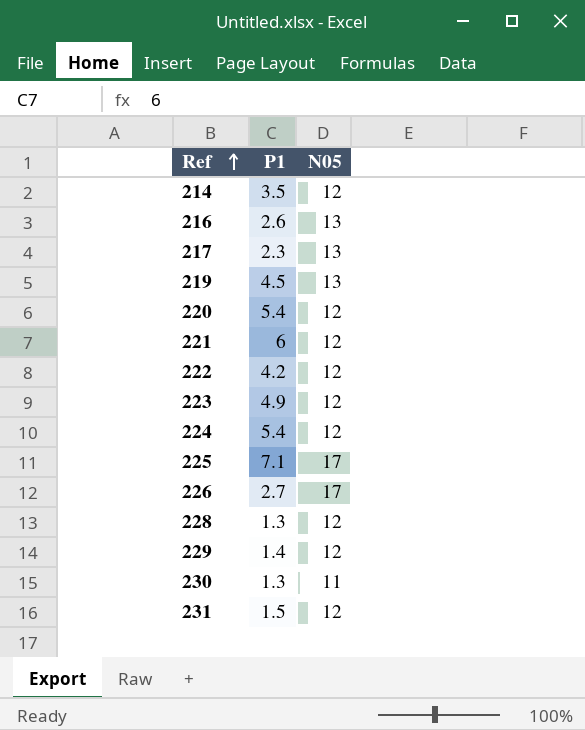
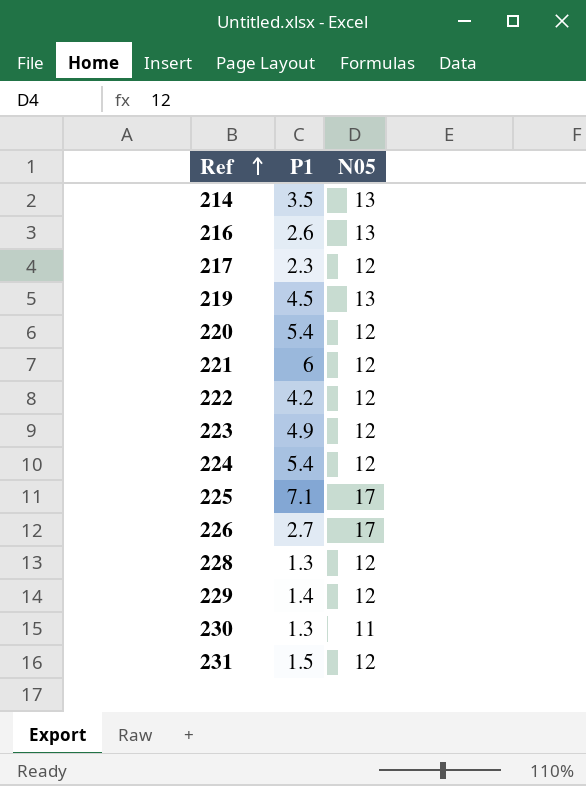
214 | N05: 12 -> 13
217 | N05: 13 -> 12

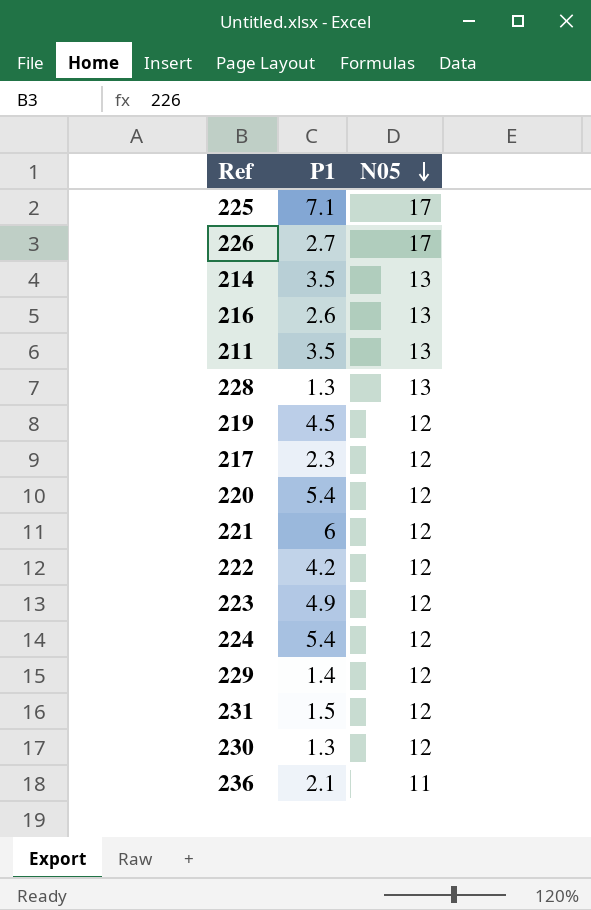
row order: Ref ascending -> N05 descending
row 211: none -> 3.5 | 13
228 | N05: 12 -> 13
219 | N05: 13 -> 12
230 | N05: 11 -> 12
row 236: none -> 2.1 | 11

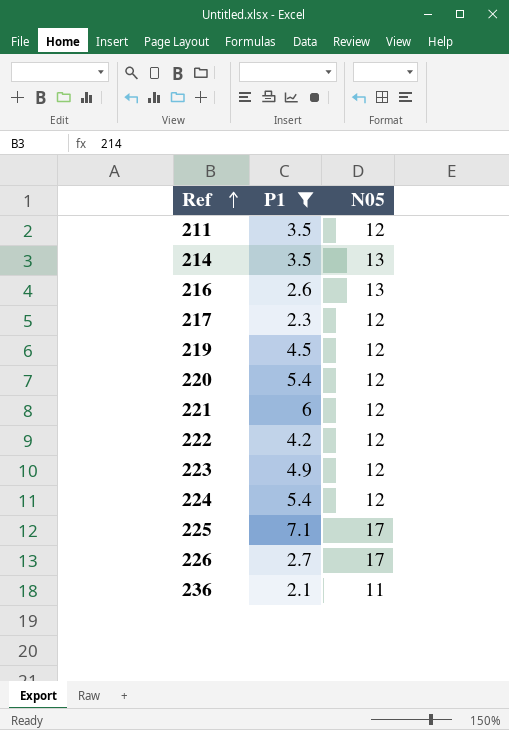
filter: none -> P1 >= 2.1
row order: N05 descending -> Ref ascending
211 | N05: 13 -> 12

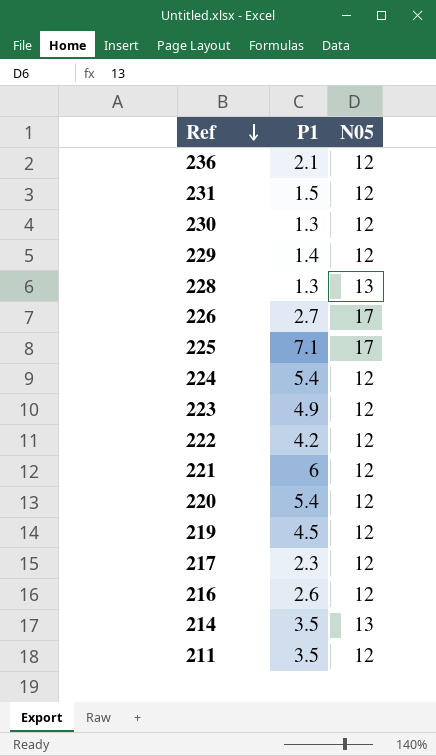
filter: P1 >= 2.1 -> none
row order: Ref ascending -> Ref descending
236 | N05: 11 -> 12
216 | N05: 13 -> 12

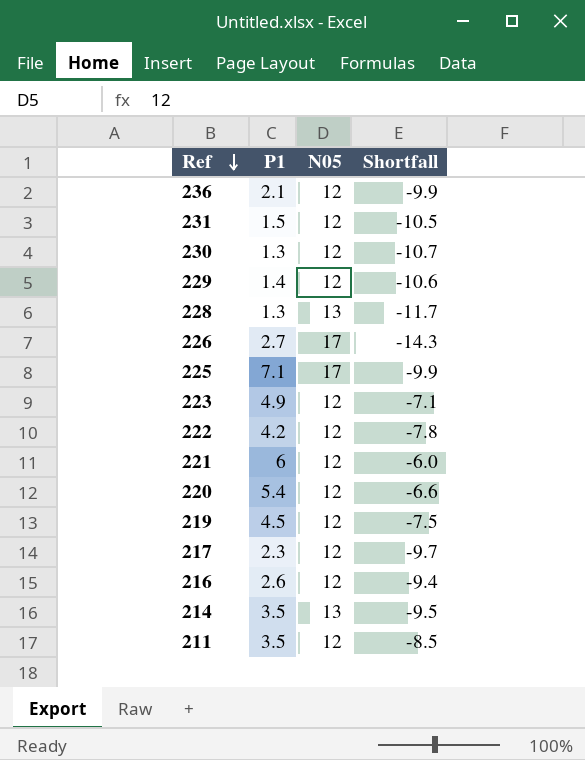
column Shortfall | formula: none -> [P1] - [N05]
row 224: 5.4 | 12 -> none

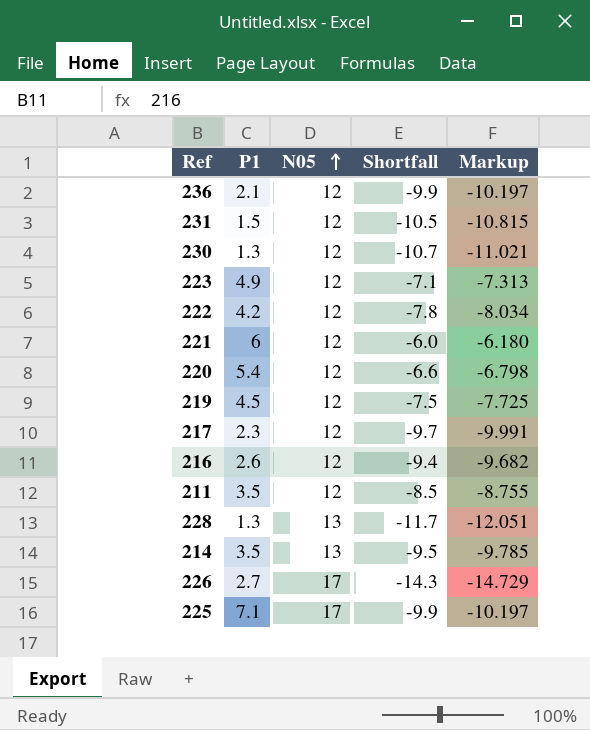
row order: Ref descending -> N05 ascending
column Markup | formula: none -> [Shortfall] * 1.03
row 229: 1.4 | 12 | -10.6 -> none

